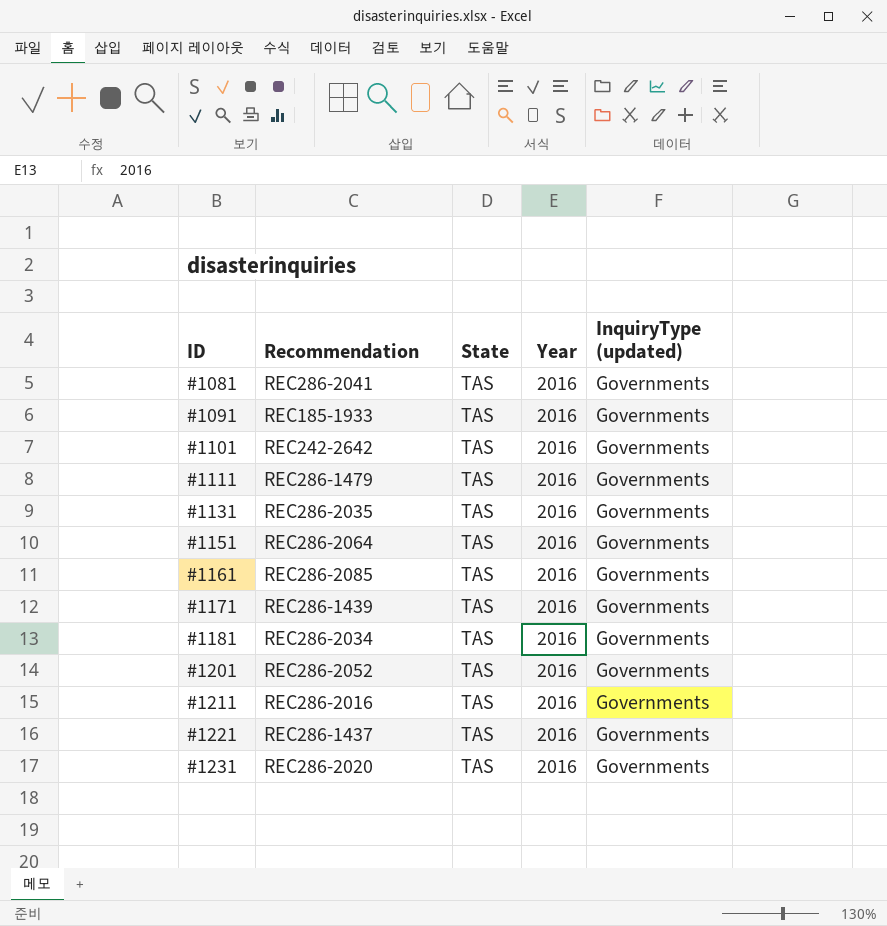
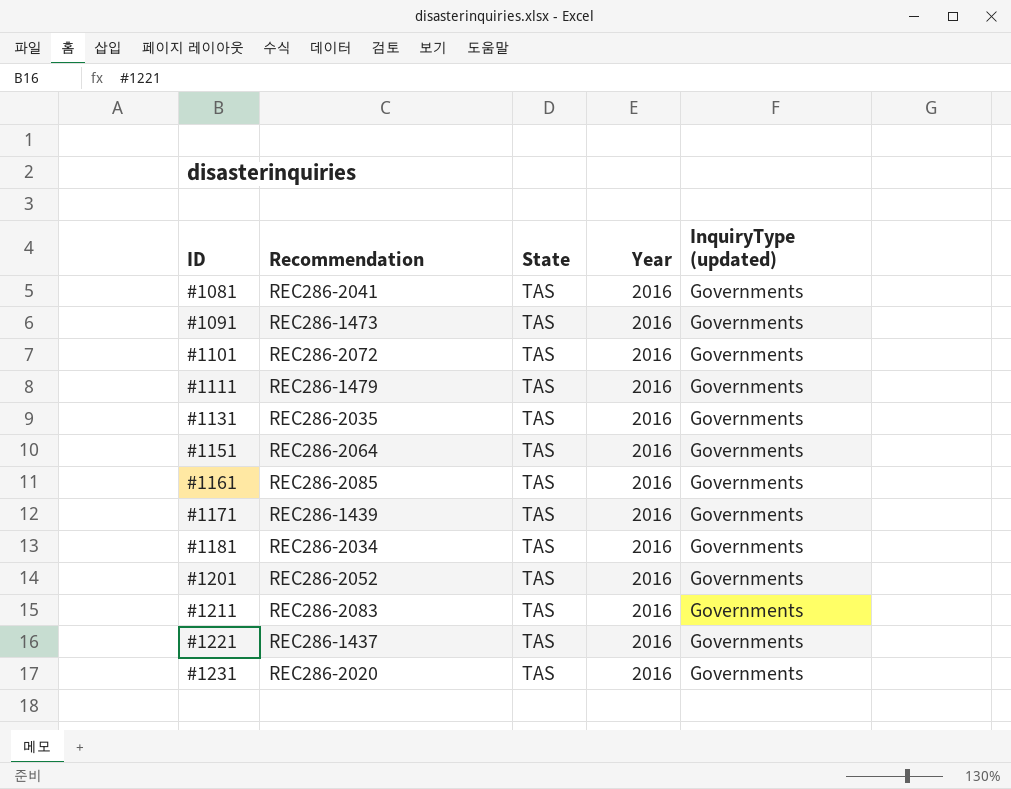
#1091 | Recommendation: REC185-1933 -> REC286-1473
#1101 | Recommendation: REC242-2642 -> REC286-2072
#1211 | Recommendation: REC286-2016 -> REC286-2083

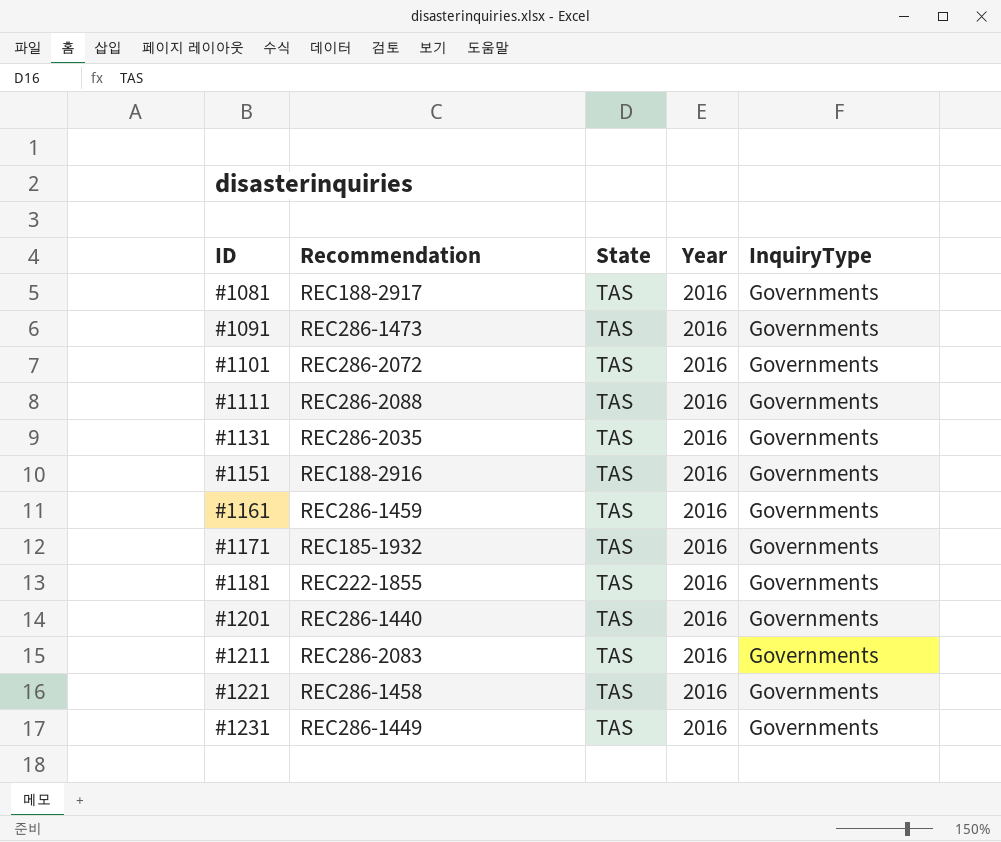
column name: InquiryType (updated) -> InquiryType
#1081 | Recommendation: REC286-2041 -> REC188-2917
#1111 | Recommendation: REC286-1479 -> REC286-2088
#1151 | Recommendation: REC286-2064 -> REC188-2916
#1161 | Recommendation: REC286-2085 -> REC286-1459
#1171 | Recommendation: REC286-1439 -> REC185-1932
#1181 | Recommendation: REC286-2034 -> REC222-1855
#1201 | Recommendation: REC286-2052 -> REC286-1440
#1221 | Recommendation: REC286-1437 -> REC286-1458
#1231 | Recommendation: REC286-2020 -> REC286-1449

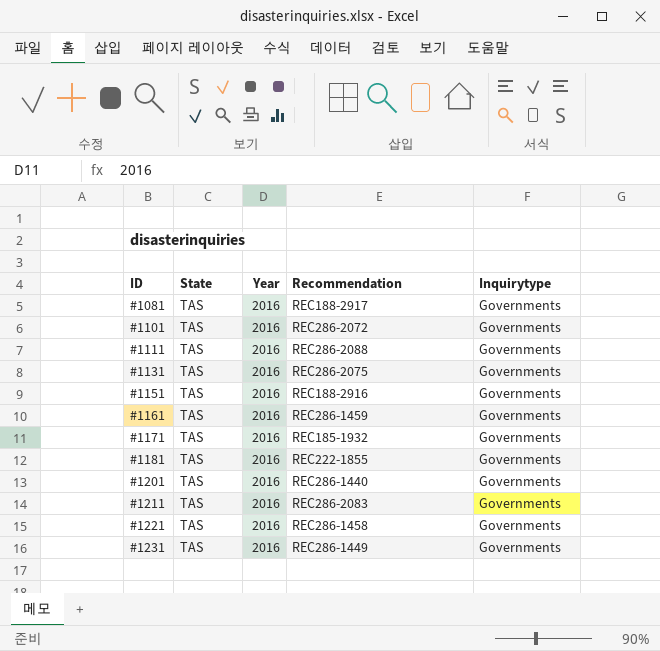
column Recommendation | position: 2 -> 4
column name: InquiryType -> Inquirytype
row #1091: REC286-1473 | TAS | 2016 | Governments -> none
#1131 | Recommendation: REC286-2035 -> REC286-2075

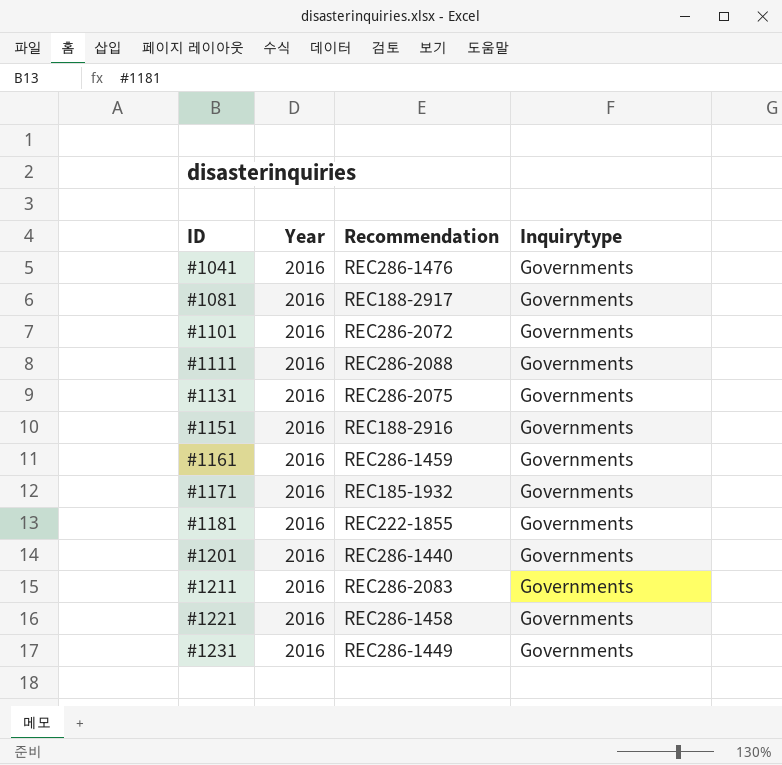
column State | position: 2 -> none
row #1041: none -> 2016 | REC286-1476 | Governments

